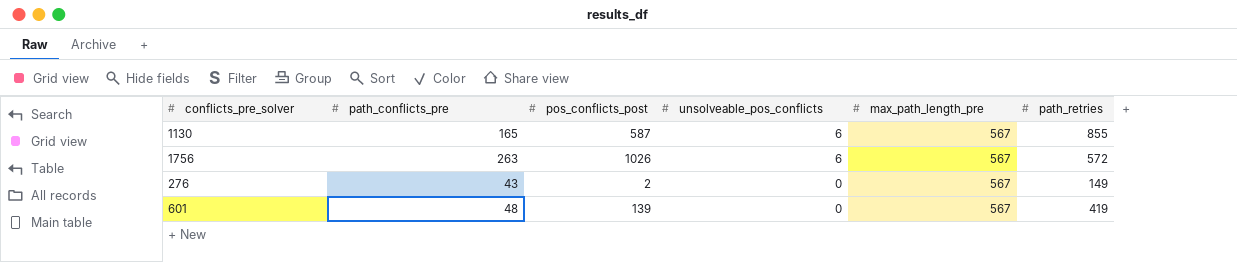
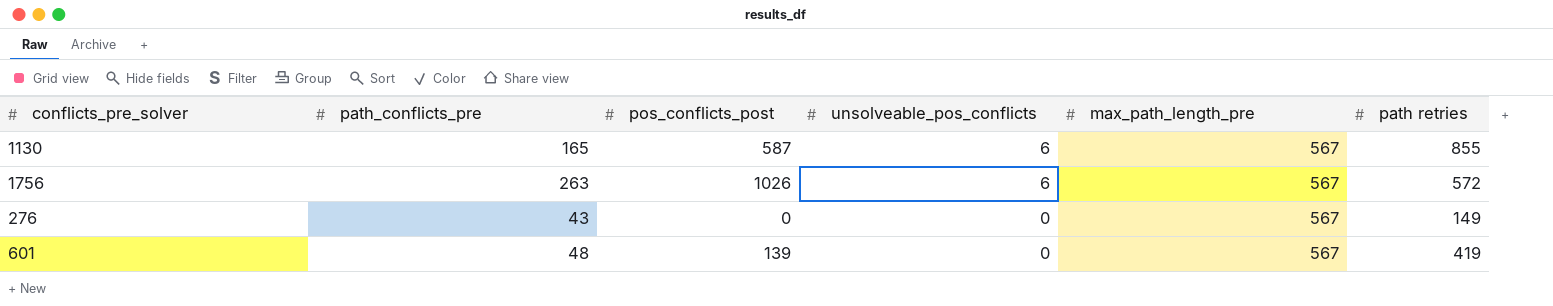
column name: path_retries -> path retries
276 | pos_conflicts_post: 2 -> 0

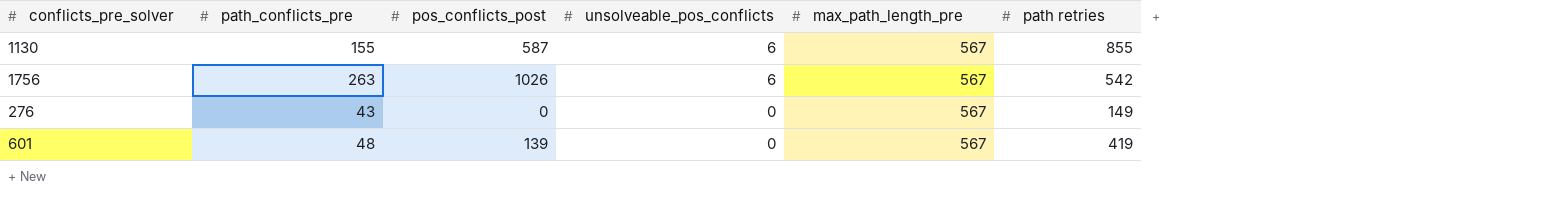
1130 | path_conflicts_pre: 165 -> 155
1756 | path retries: 572 -> 542

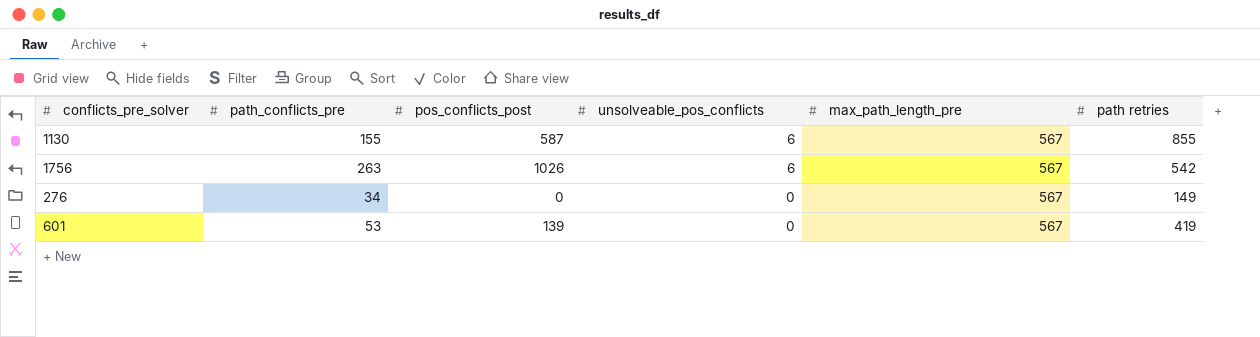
276 | path_conflicts_pre: 43 -> 34
601 | path_conflicts_pre: 48 -> 53

